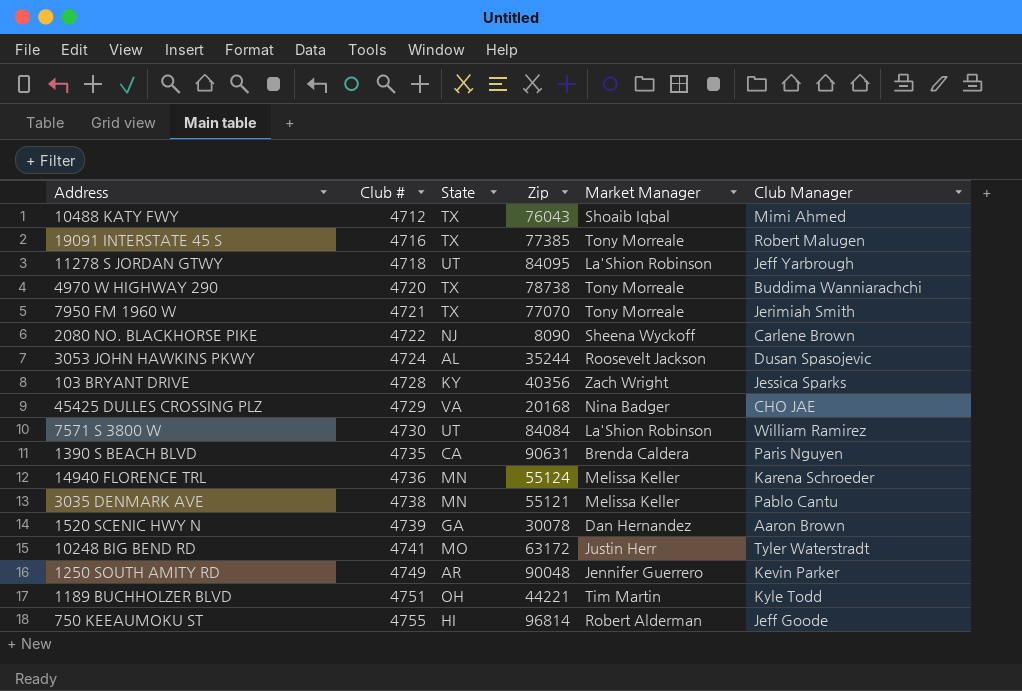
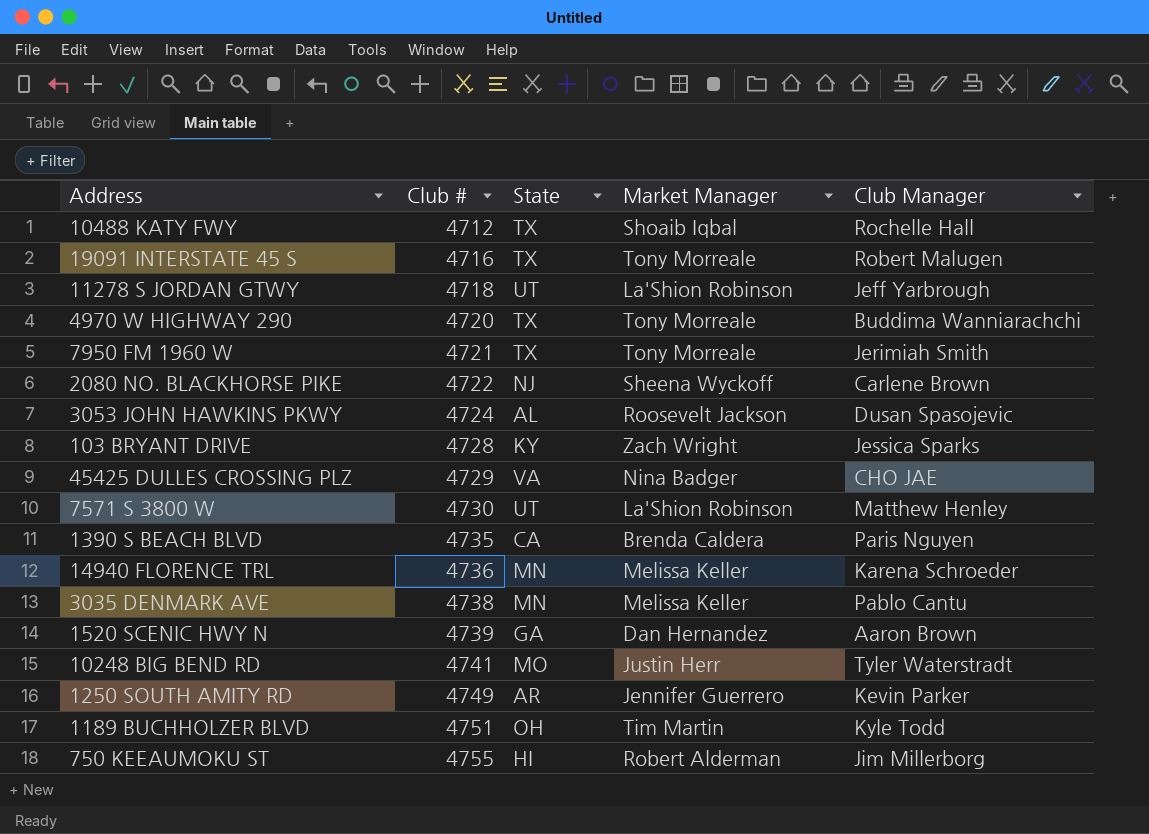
column Zip | position: 4 -> none
10488 KATY FWY | Club Manager: Mimi Ahmed -> Rochelle Hall
7571 S 3800 W | Club Manager: William Ramirez -> Matthew Henley
750 KEEAUMOKU ST | Club Manager: Jeff Goode -> Jim Millerborg

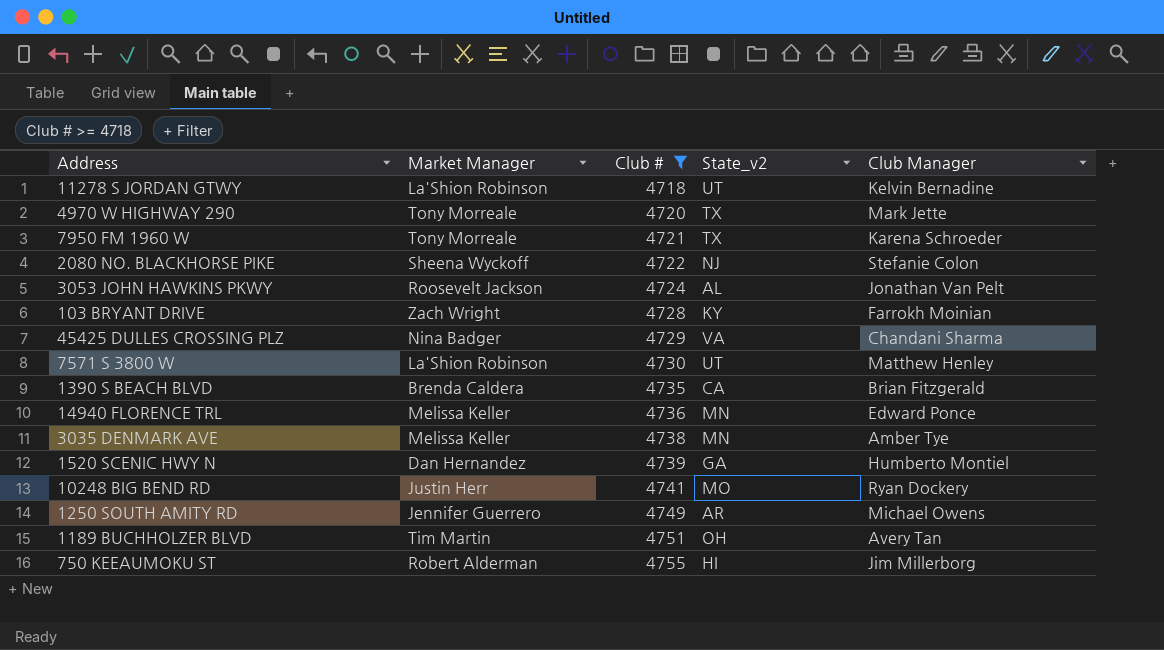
filter: none -> Club # >= 4718
column Market Manager | position: 4 -> 2
column name: State -> State_v2
11278 S JORDAN GTWY | Club Manager: Jeff Yarbrough -> Kelvin Bernadine
4970 W HIGHWAY 290 | Club Manager: Buddima Wanniarachchi -> Mark Jette
7950 FM 1960 W | Club Manager: Jerimiah Smith -> Karena Schroeder
2080 NO. BLACKHORSE PIKE | Club Manager: Carlene Brown -> Stefanie Colon
3053 JOHN HAWKINS PKWY | Club Manager: Dusan Spasojevic -> Jonathan Van Pelt
103 BRYANT DRIVE | Club Manager: Jessica Sparks -> Farrokh Moinian
45425 DULLES CROSSING PLZ | Club Manager: CHO JAE -> Chandani Sharma
1390 S BEACH BLVD | Club Manager: Paris Nguyen -> Brian Fitzgerald
14940 FLORENCE TRL | Club Manager: Karena Schroeder -> Edward Ponce
3035 DENMARK AVE | Club Manager: Pablo Cantu -> Amber Tye
1520 SCENIC HWY N | Club Manager: Aaron Brown -> Humberto Montiel
10248 BIG BEND RD | Club Manager: Tyler Waterstradt -> Ryan Dockery
1250 SOUTH AMITY RD | Club Manager: Kevin Parker -> Michael Owens
1189 BUCHHOLZER BLVD | Club Manager: Kyle Todd -> Avery Tan

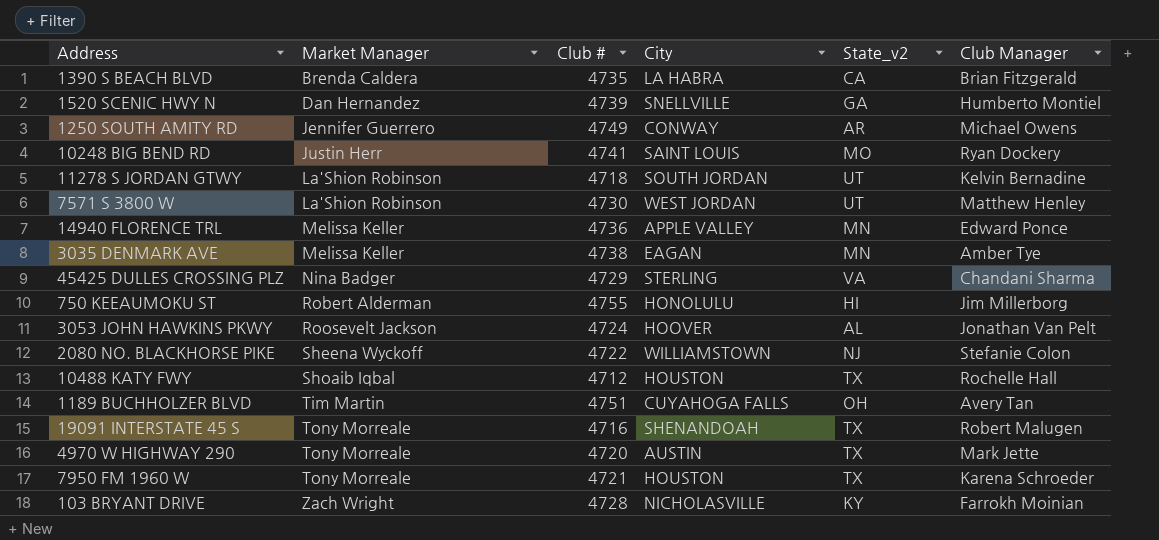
filter: Club # >= 4718 -> none
row order: Club # ascending -> Market Manager ascending
column City | position: none -> 4

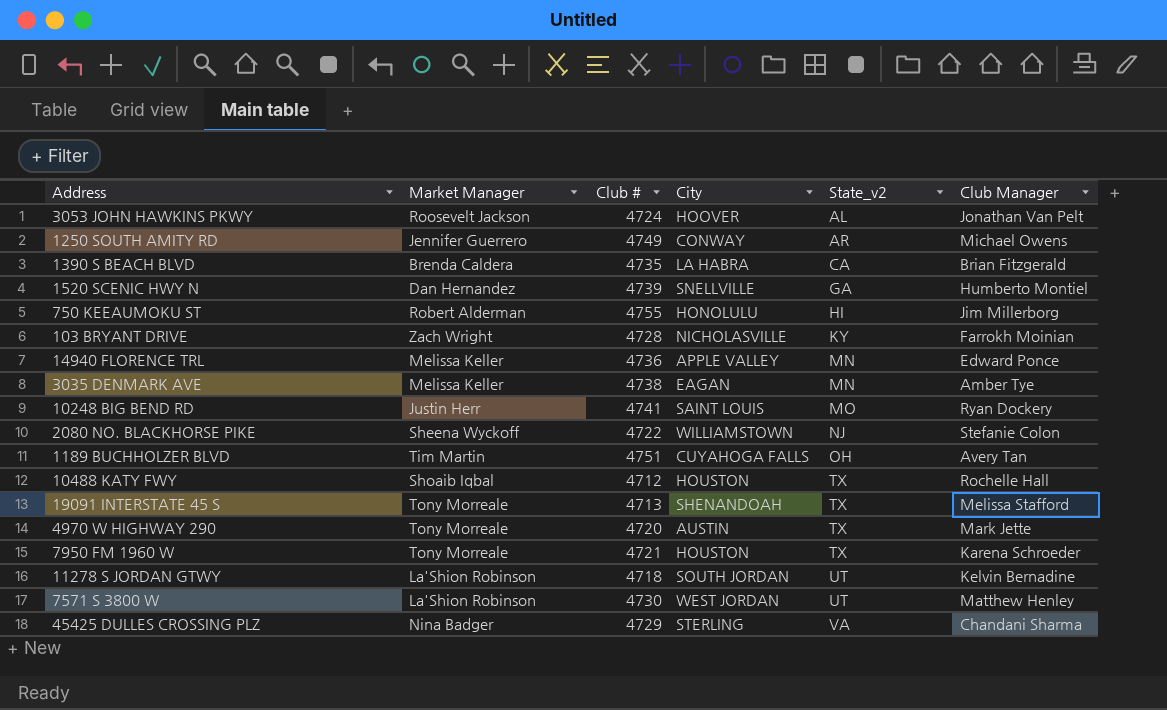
row order: Market Manager ascending -> State_v2 ascending
19091 INTERSTATE 45 S | Club #: 4716 -> 4713
19091 INTERSTATE 45 S | Club Manager: Robert Malugen -> Melissa Stafford

